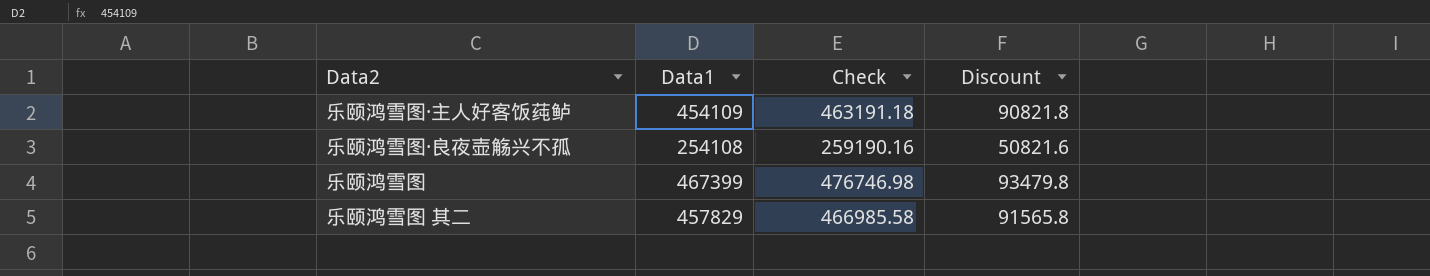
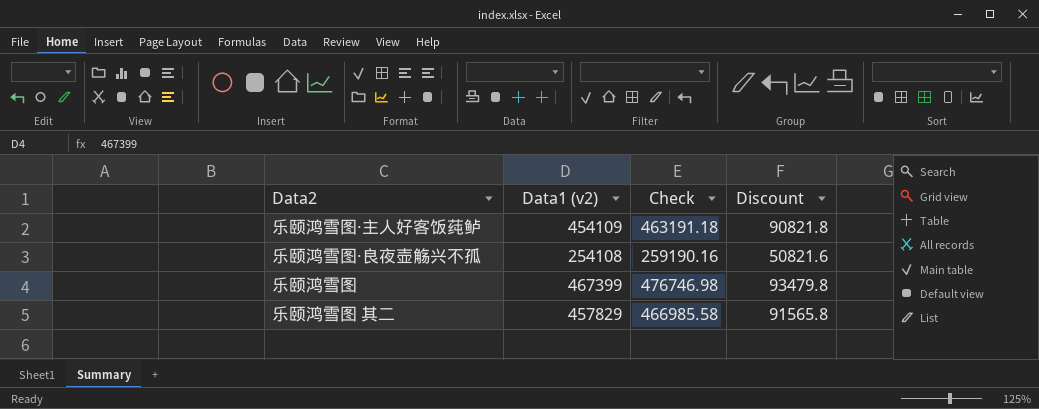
column name: Data1 -> Data1 (v2)

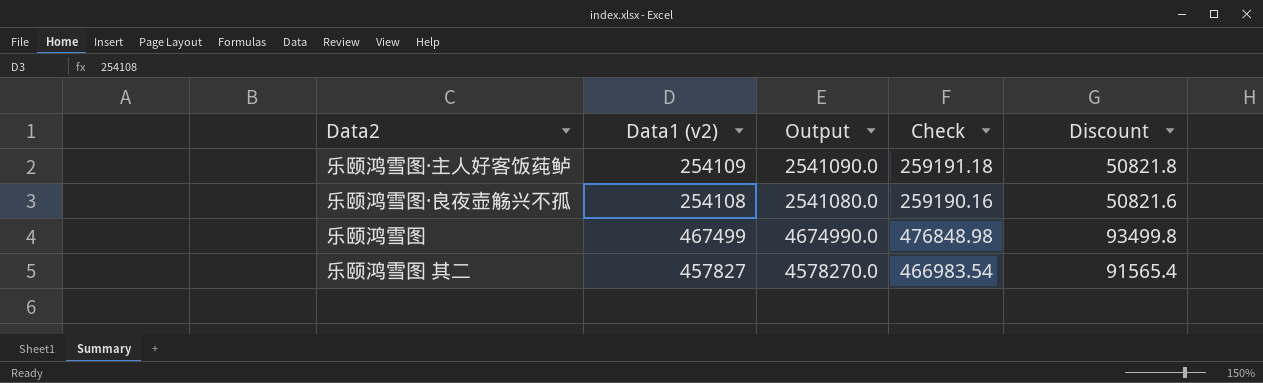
column Output | formula: none -> [Data1 (v2)] * 10
乐颐鸿雪图·主人好客饭莼鲈 | Data1 (v2): 454109 -> 254109
乐颐鸿雪图·主人好客饭莼鲈 | Check: 463191.18 -> 259191.18
乐颐鸿雪图·主人好客饭莼鲈 | Discount: 90821.8 -> 50821.8
乐颐鸿雪图 | Data1 (v2): 467399 -> 467499
乐颐鸿雪图 | Check: 476746.98 -> 476848.98
乐颐鸿雪图 | Discount: 93479.8 -> 93499.8
乐颐鸿雪图 其二 | Data1 (v2): 457829 -> 457827
乐颐鸿雪图 其二 | Check: 466985.58 -> 466983.54
乐颐鸿雪图 其二 | Discount: 91565.8 -> 91565.4

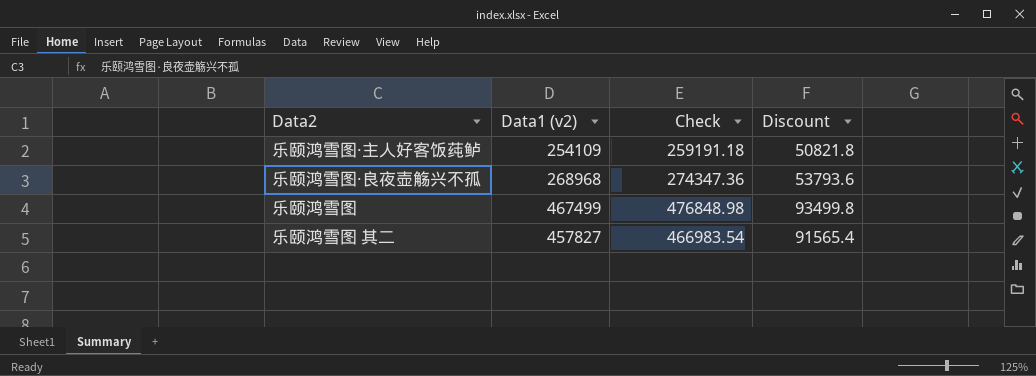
column Output | formula: [Data1 (v2)] * 10 -> none
乐颐鸿雪图·良夜壶觞兴不孤 | Data1 (v2): 254108 -> 268968
乐颐鸿雪图·良夜壶觞兴不孤 | Check: 259190.16 -> 274347.36
乐颐鸿雪图·良夜壶觞兴不孤 | Discount: 50821.6 -> 53793.6

